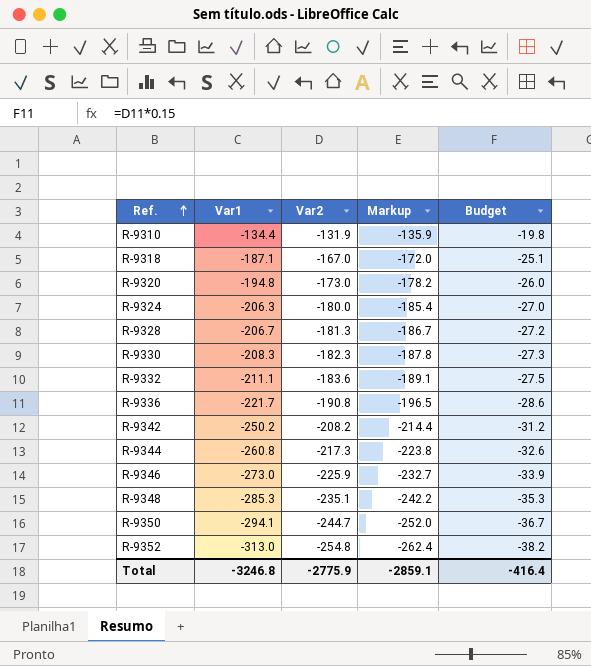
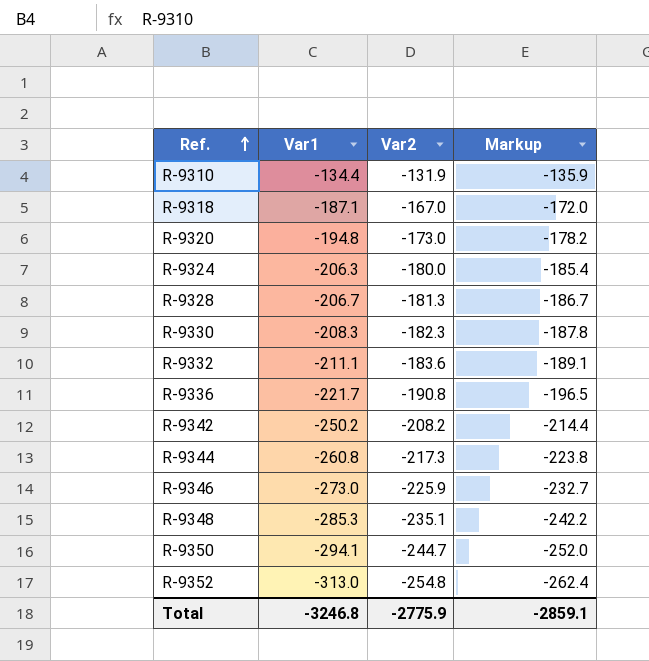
column Budget | formula: [Var2] * 0.15 -> none

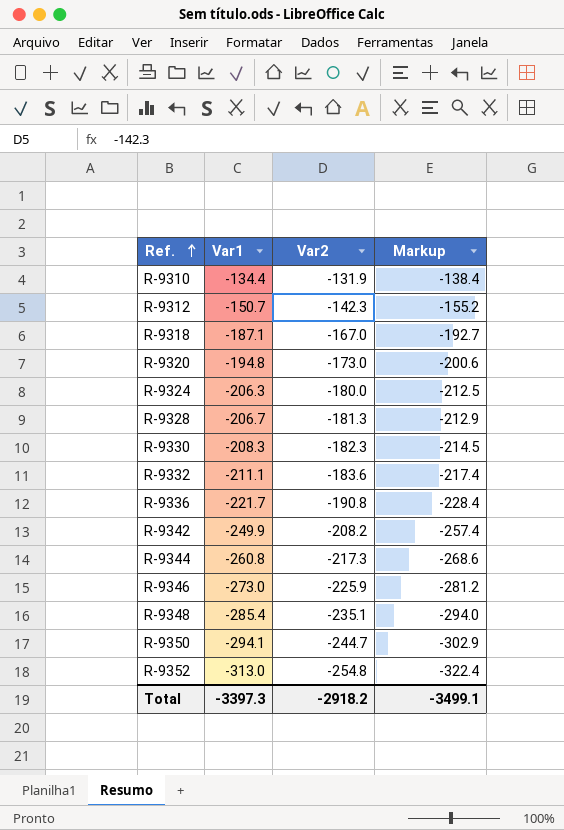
column Markup | formula: [Var2] * 1.03 -> [Var1] * 1.03
row R-9312: none -> -150.7 | -142.3 | -155.2
R-9342 | Var1: -250.2 -> -249.9
R-9348 | Var1: -285.3 -> -285.4
Total | Var1: -3246.8 -> -3397.3
Total | Var2: -2775.9 -> -2918.2
Total | Markup: -2859.1 -> -3499.1

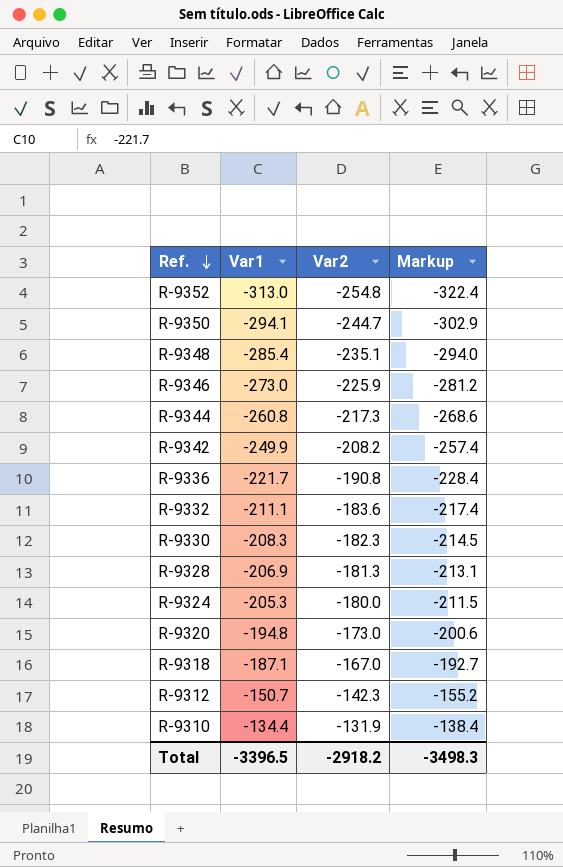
row order: Ref. ascending -> Ref. descending
R-9328 | Var1: -206.7 -> -206.9
R-9328 | Markup: -212.9 -> -213.1
R-9324 | Var1: -206.3 -> -205.3
R-9324 | Markup: -212.5 -> -211.5
Total | Var1: -3397.3 -> -3396.5
Total | Markup: -3499.1 -> -3498.3

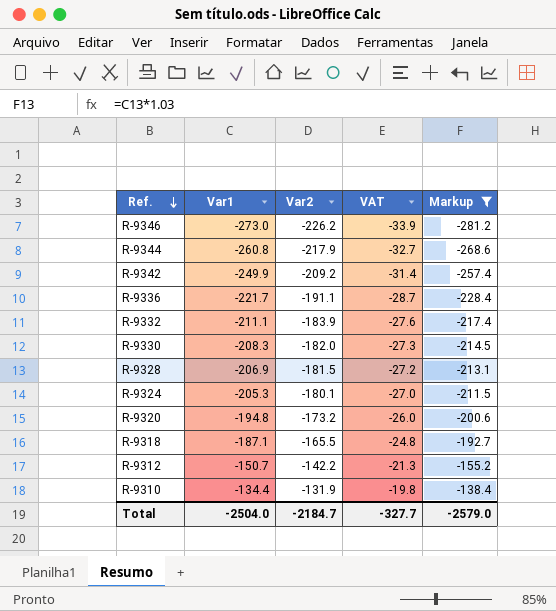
filter: none -> Markup >= -281.2
column VAT | formula: none -> [Var2] * 0.15
R-9346 | Var2: -225.9 -> -226.2
R-9344 | Var2: -217.3 -> -217.9
R-9342 | Var2: -208.2 -> -209.2
R-9336 | Var2: -190.8 -> -191.1
R-9332 | Var2: -183.6 -> -183.9
R-9330 | Var2: -182.3 -> -182.0
R-9328 | Var2: -181.3 -> -181.5
R-9324 | Var2: -180.0 -> -180.1
R-9320 | Var2: -173.0 -> -173.2
R-9318 | Var2: -167.0 -> -165.5
R-9312 | Var2: -142.3 -> -142.2
Total | Var1: -3396.5 -> -2504.0
Total | Var2: -2918.2 -> -2184.7
Total | Markup: -3498.3 -> -2579.0

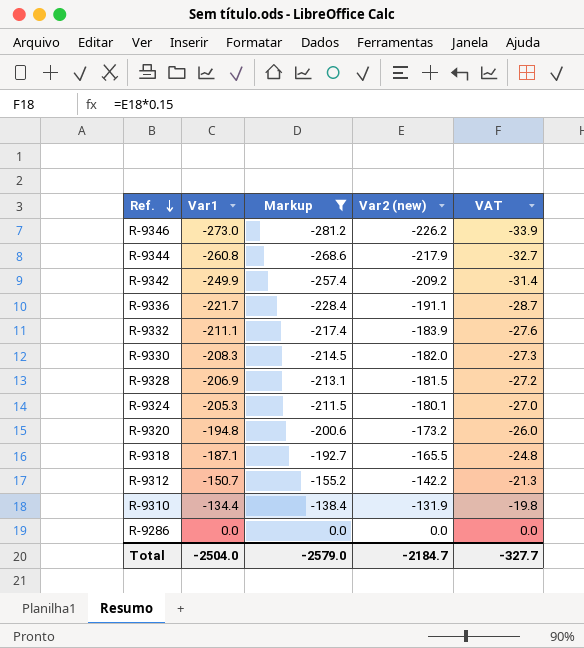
column Markup | position: 5 -> 3
column name: Var2 -> Var2 (new)
row R-9286: none -> 0.0 | 0.0 | 0.0 | 0.0

